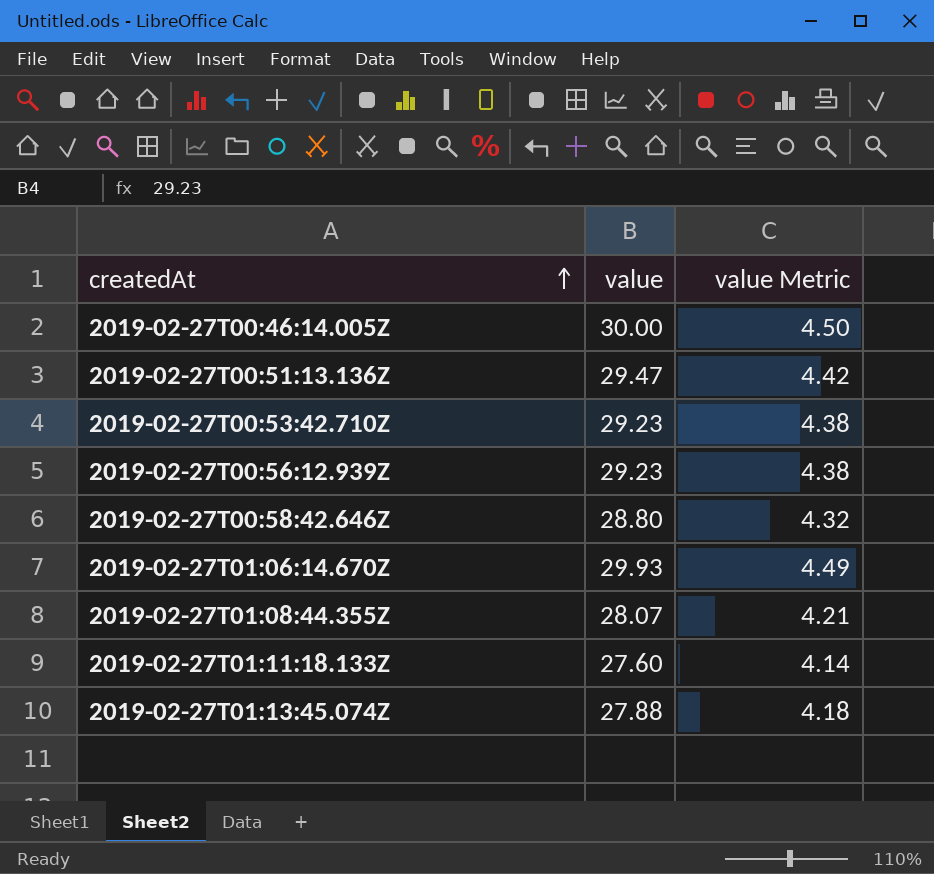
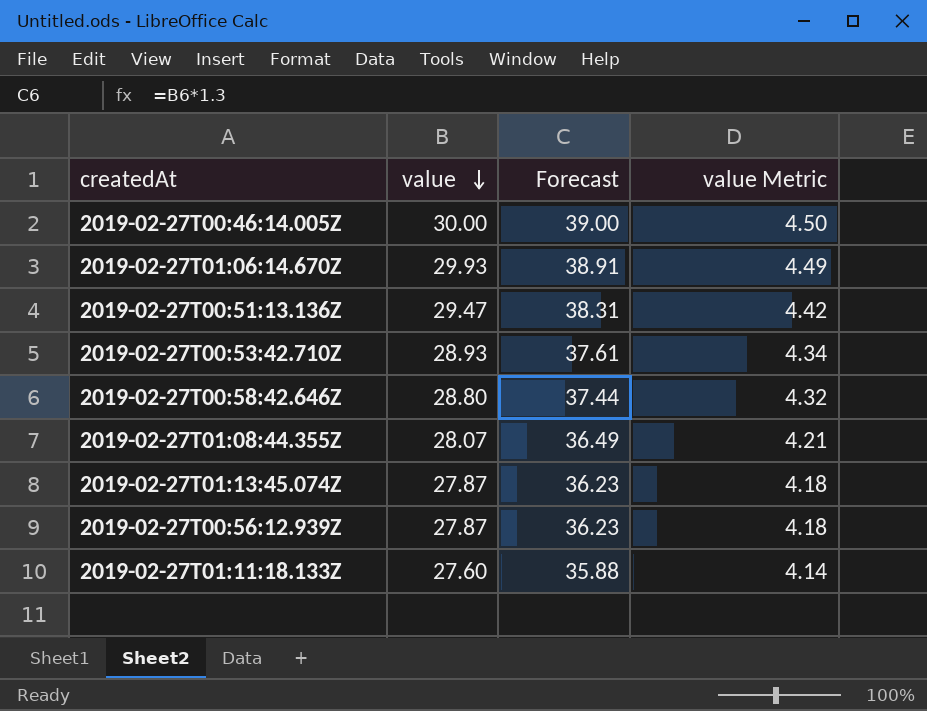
row order: createdAt ascending -> value descending
column Forecast | formula: none -> [value] * 1.3
2019-02-27T00:53:42.710Z | value: 29.23 -> 28.93
2019-02-27T00:53:42.710Z | value Metric: 4.38 -> 4.34
2019-02-27T01:13:45.074Z | value: 27.88 -> 27.87
2019-02-27T00:56:12.939Z | value: 29.23 -> 27.87
2019-02-27T00:56:12.939Z | value Metric: 4.38 -> 4.18

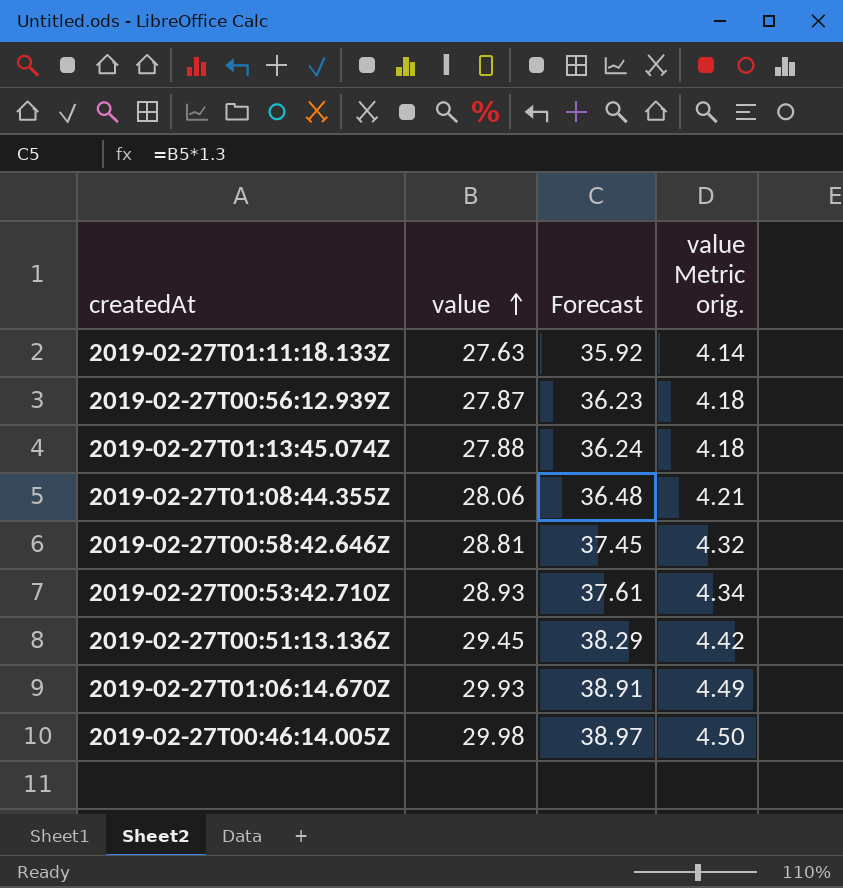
row order: value descending -> value ascending
column name: value Metric -> value Metric orig.
2019-02-27T01:11:18.133Z | value: 27.60 -> 27.63
2019-02-27T01:11:18.133Z | Forecast: 35.88 -> 35.92
2019-02-27T01:13:45.074Z | value: 27.87 -> 27.88
2019-02-27T01:13:45.074Z | Forecast: 36.23 -> 36.24
2019-02-27T01:08:44.355Z | value: 28.07 -> 28.06
2019-02-27T01:08:44.355Z | Forecast: 36.49 -> 36.48
2019-02-27T00:58:42.646Z | value: 28.80 -> 28.81
2019-02-27T00:58:42.646Z | Forecast: 37.44 -> 37.45
2019-02-27T00:51:13.136Z | value: 29.47 -> 29.45
2019-02-27T00:51:13.136Z | Forecast: 38.31 -> 38.29
2019-02-27T00:46:14.005Z | value: 30.00 -> 29.98
2019-02-27T00:46:14.005Z | Forecast: 39.00 -> 38.97

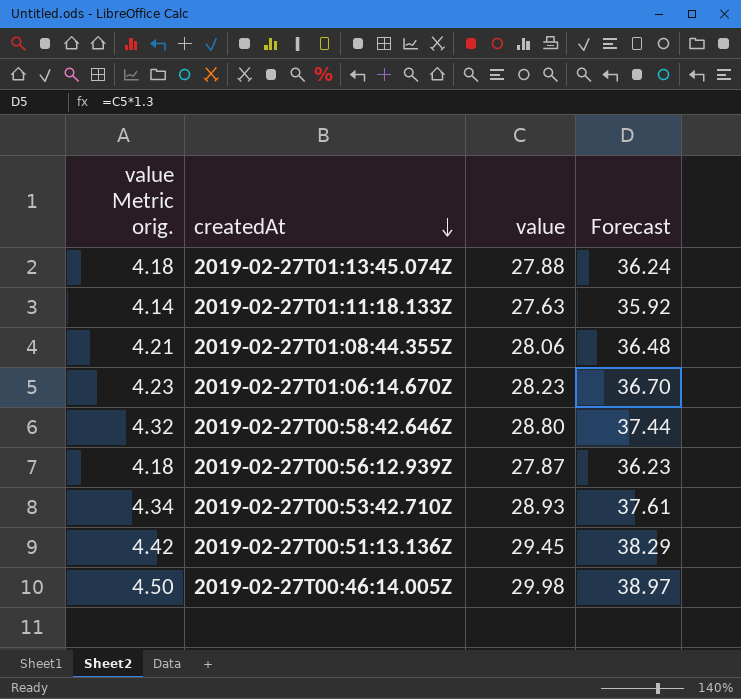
row order: value ascending -> createdAt descending
column value Metric orig. | position: 4 -> 1
2019-02-27T01:06:14.670Z | value Metric orig.: 4.49 -> 4.23
2019-02-27T01:06:14.670Z | value: 29.93 -> 28.23
2019-02-27T01:06:14.670Z | Forecast: 38.91 -> 36.70
2019-02-27T00:58:42.646Z | value: 28.81 -> 28.80
2019-02-27T00:58:42.646Z | Forecast: 37.45 -> 37.44

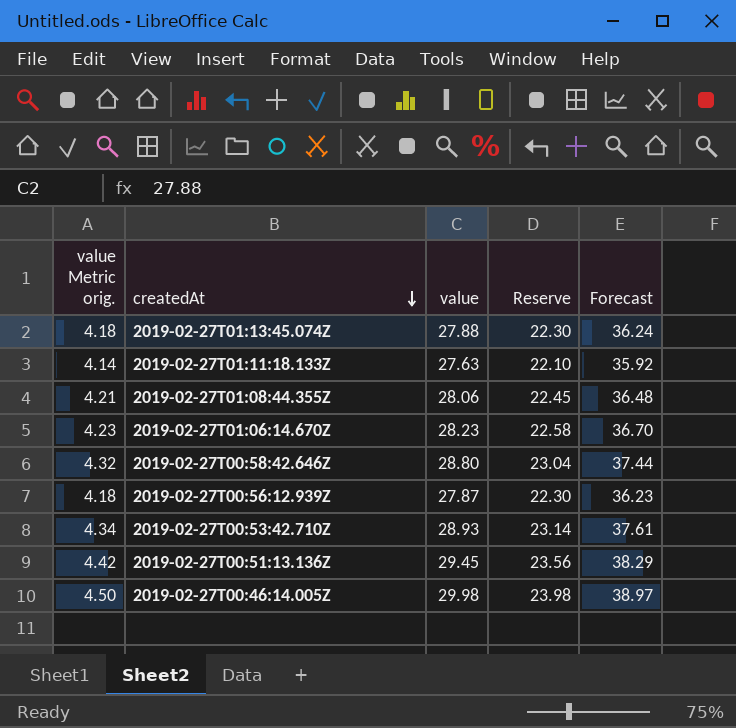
column Reserve | formula: none -> [value] * 0.8

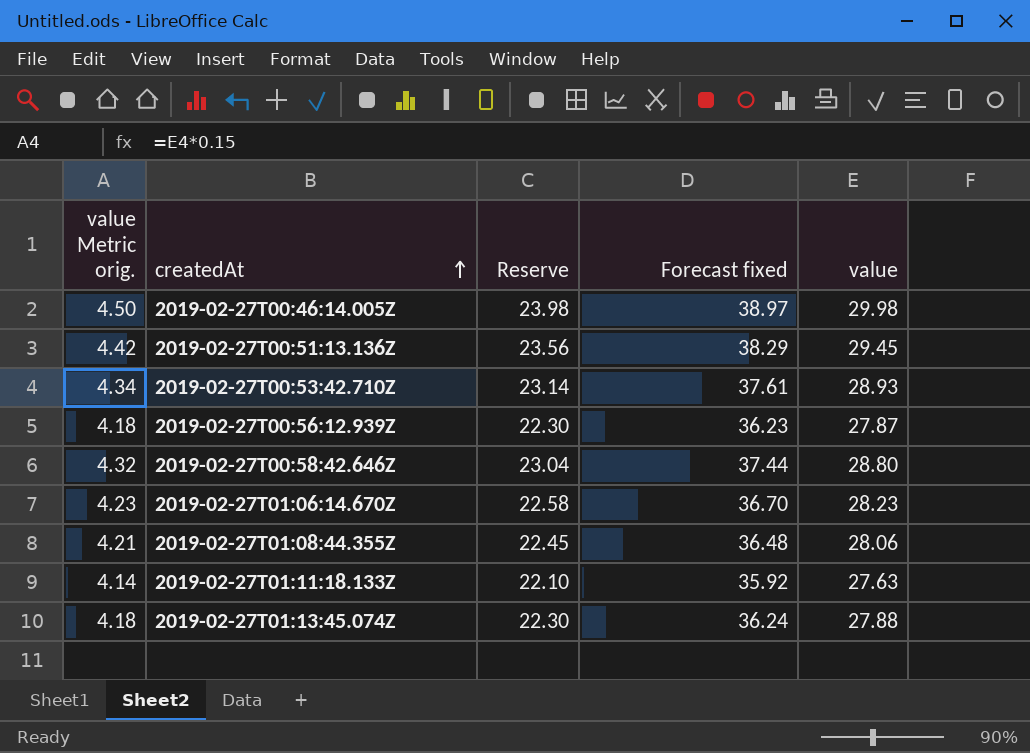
row order: createdAt descending -> createdAt ascending
column name: Forecast -> Forecast fixed
column value | position: 3 -> 5

